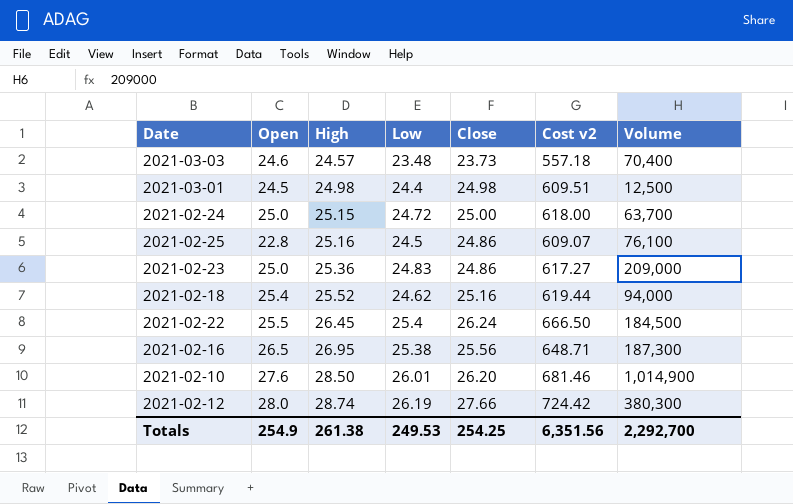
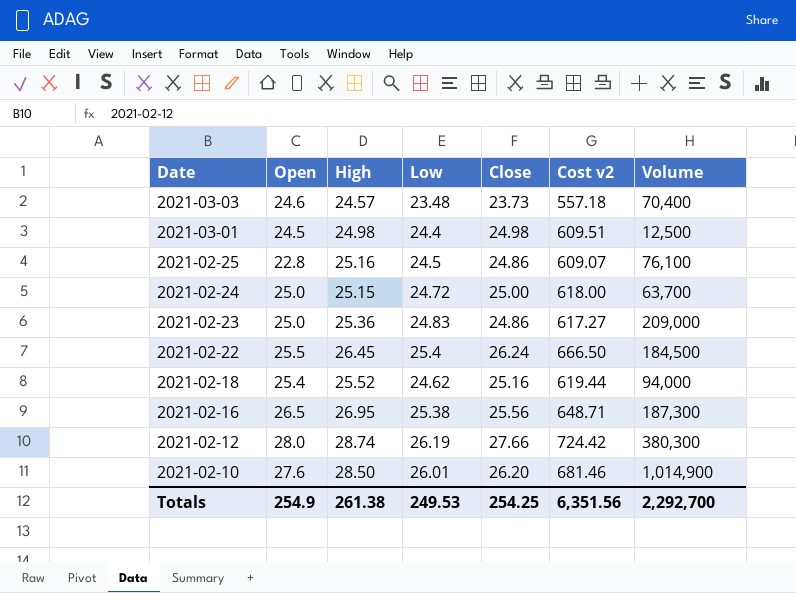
row order: High ascending -> Date descending

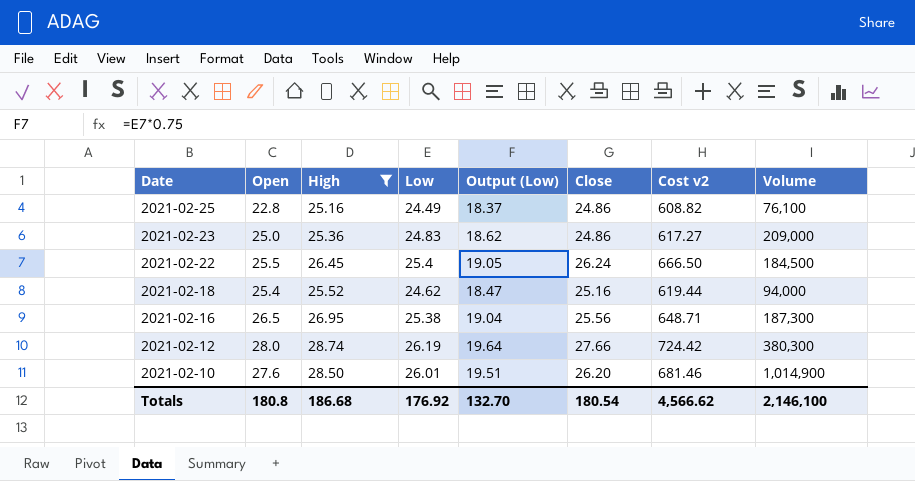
filter: none -> High >= 25.16
column Output (Low) | formula: none -> [Low] * 0.75
2021-02-25 | Low: 24.5 -> 24.49
2021-02-25 | Cost v2: 609.07 -> 608.82
Totals | Open: 254.9 -> 180.8
Totals | High: 261.38 -> 186.68
Totals | Low: 249.53 -> 176.92
Totals | Close: 254.25 -> 180.54
Totals | Cost v2: 6,351.56 -> 4,566.62
Totals | Volume: 2,292,700 -> 2,146,100

